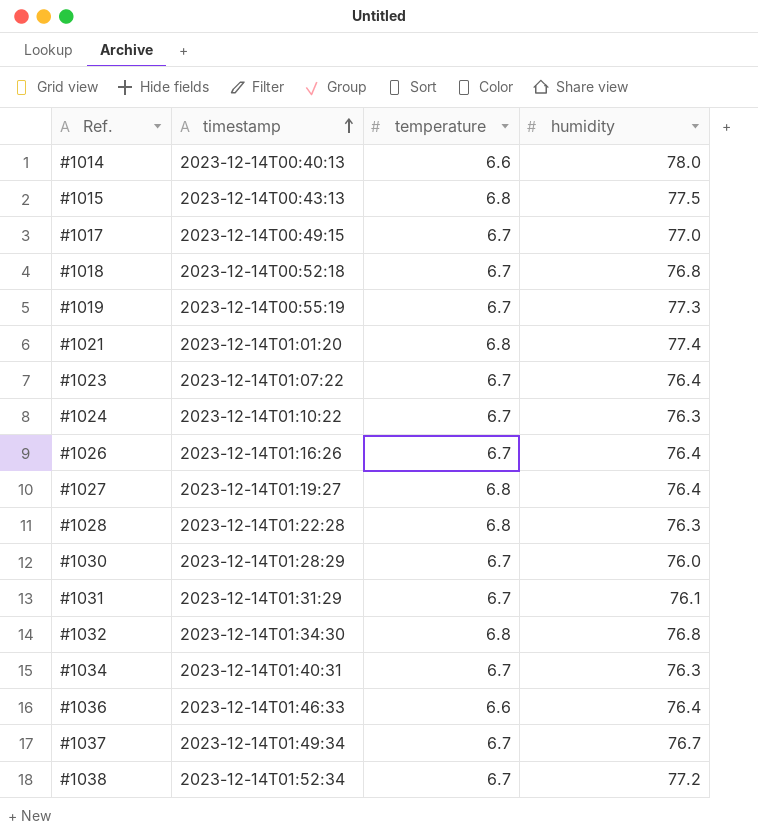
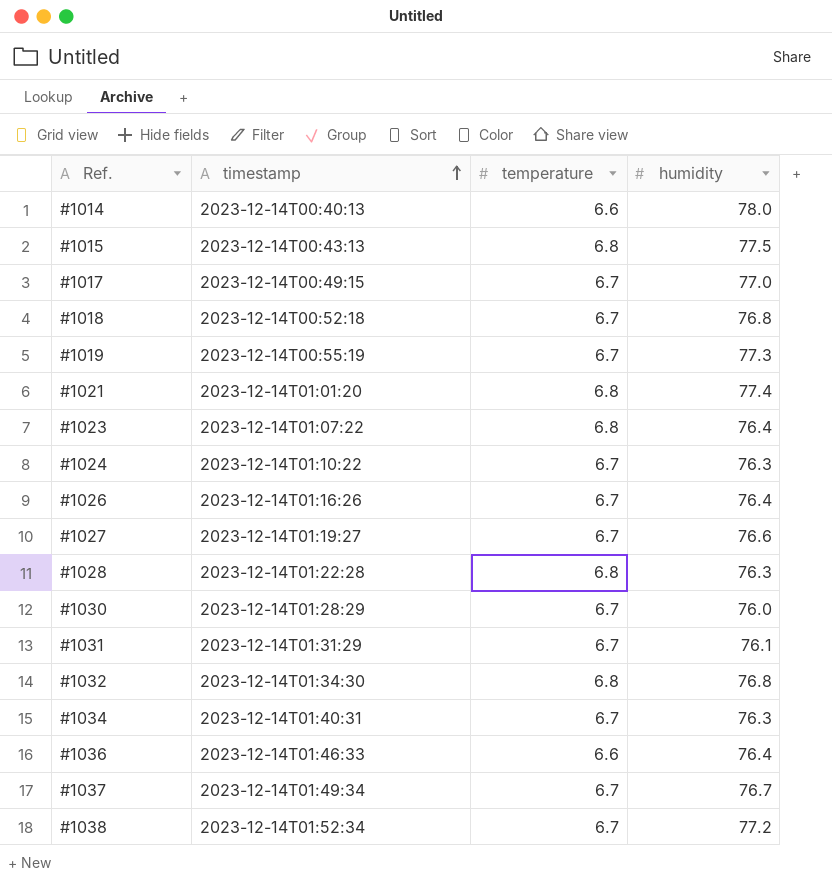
#1023 | temperature: 6.7 -> 6.8
#1027 | temperature: 6.8 -> 6.7
#1027 | humidity: 76.4 -> 76.6

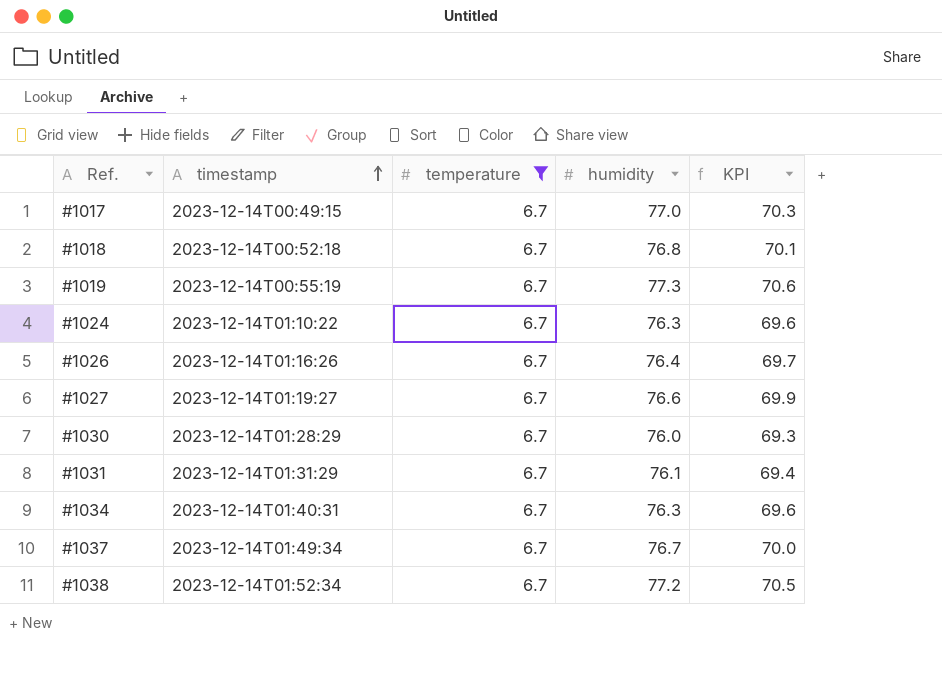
filter: none -> temperature = 6.7
column KPI | formula: none -> [humidity] - [temperature]

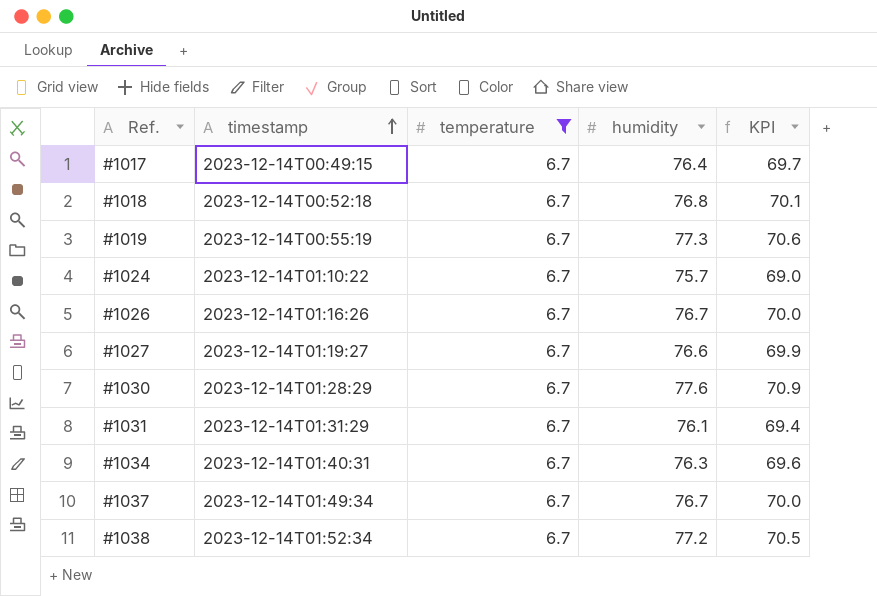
#1017 | humidity: 77.0 -> 76.4
#1017 | KPI: 70.3 -> 69.7
#1024 | humidity: 76.3 -> 75.7
#1024 | KPI: 69.6 -> 69.0
#1026 | humidity: 76.4 -> 76.7
#1026 | KPI: 69.7 -> 70.0
#1030 | humidity: 76.0 -> 77.6
#1030 | KPI: 69.3 -> 70.9

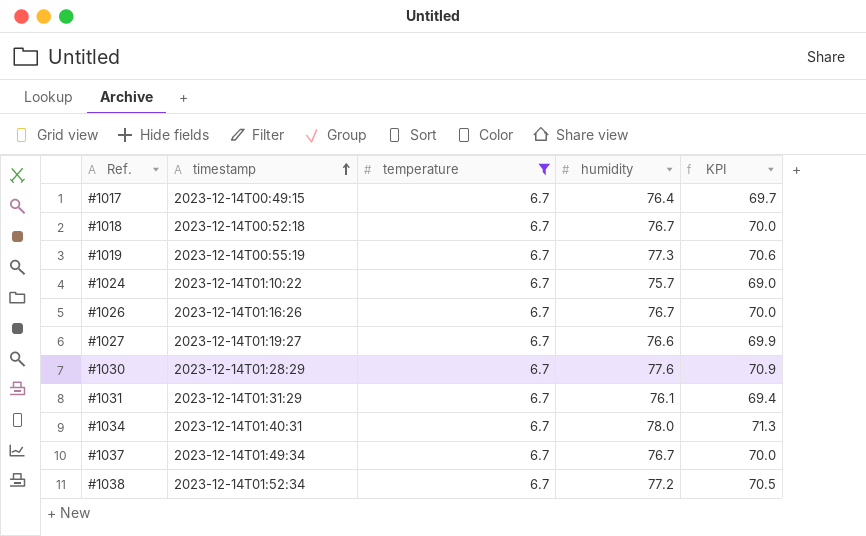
#1018 | humidity: 76.8 -> 76.7
#1018 | KPI: 70.1 -> 70.0
#1034 | humidity: 76.3 -> 78.0
#1034 | KPI: 69.6 -> 71.3

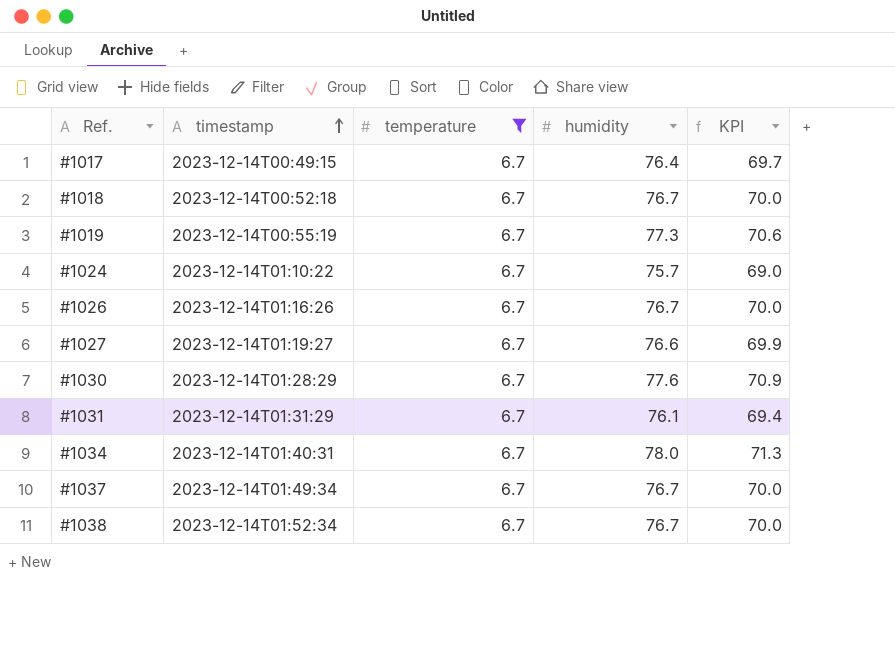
#1038 | humidity: 77.2 -> 76.7
#1038 | KPI: 70.5 -> 70.0

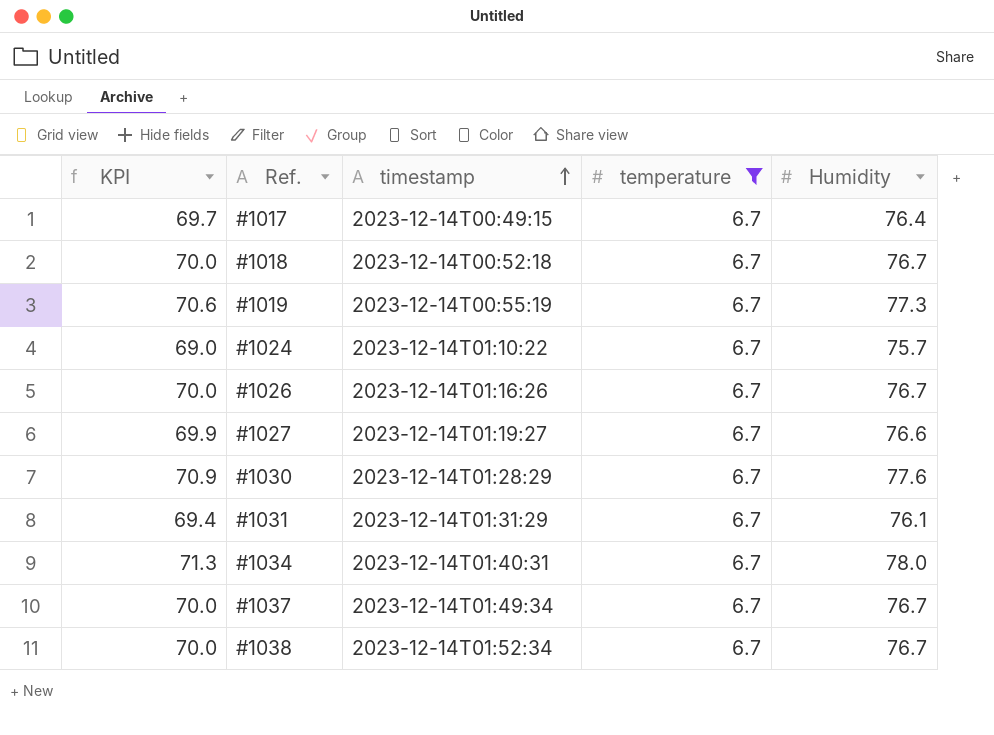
column KPI | position: 5 -> 1
column name: humidity -> Humidity

